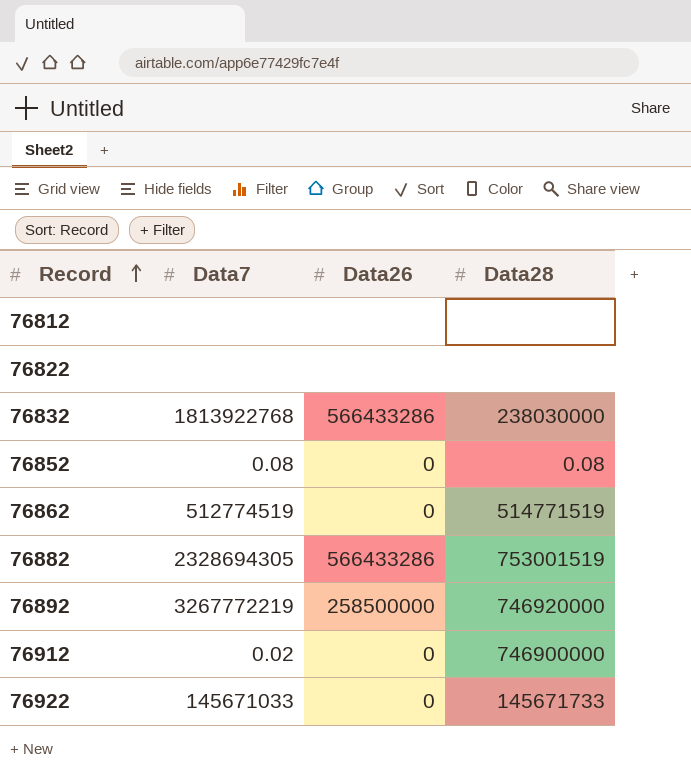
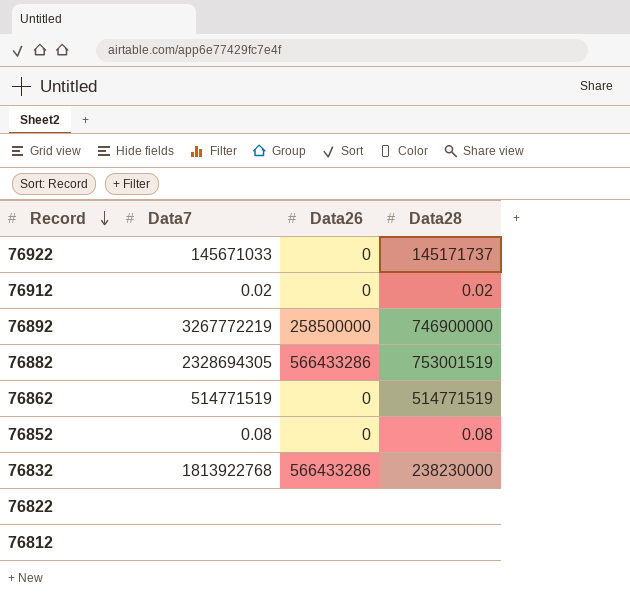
row order: Record ascending -> Record descending
76922 | Data28: 145671733 -> 145171737
76912 | Data28: 746900000 -> 0.02
76892 | Data28: 746920000 -> 746900000
76862 | Data7: 512774519 -> 514771519
76832 | Data28: 238030000 -> 238230000

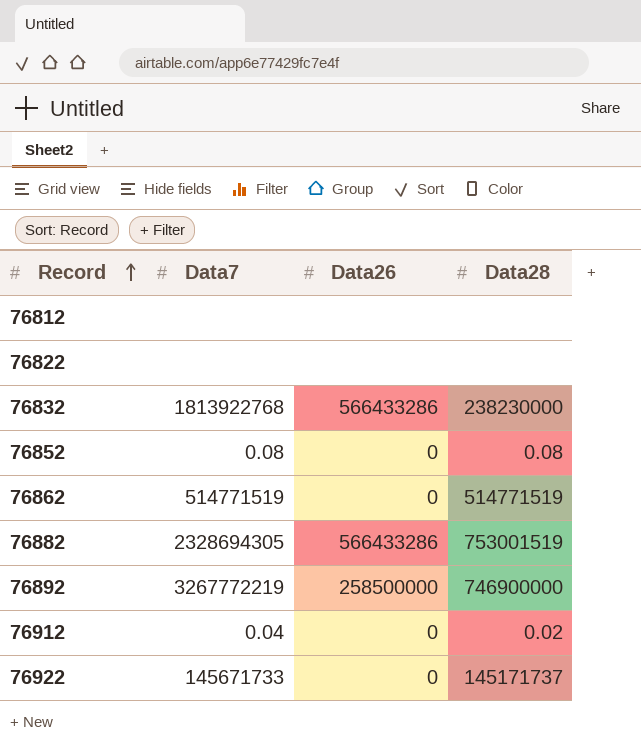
row order: Record descending -> Record ascending
76912 | Data7: 0.02 -> 0.04
76922 | Data7: 145671033 -> 145671733

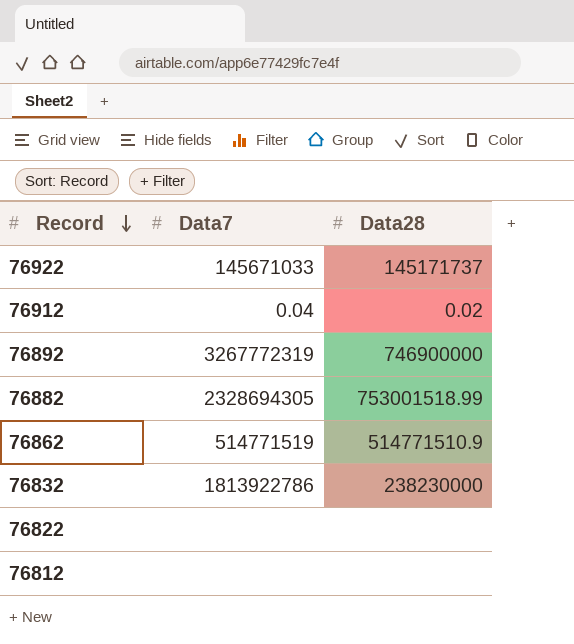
row order: Record ascending -> Record descending
column Data26 | position: 3 -> none
row 76852: 0.08 | 0 | 0.08 -> none
76922 | Data7: 145671733 -> 145671033
76892 | Data7: 3267772219 -> 3267772319
76882 | Data28: 753001519 -> 753001518.99
76862 | Data28: 514771519 -> 514771510.9
76832 | Data7: 1813922768 -> 1813922786

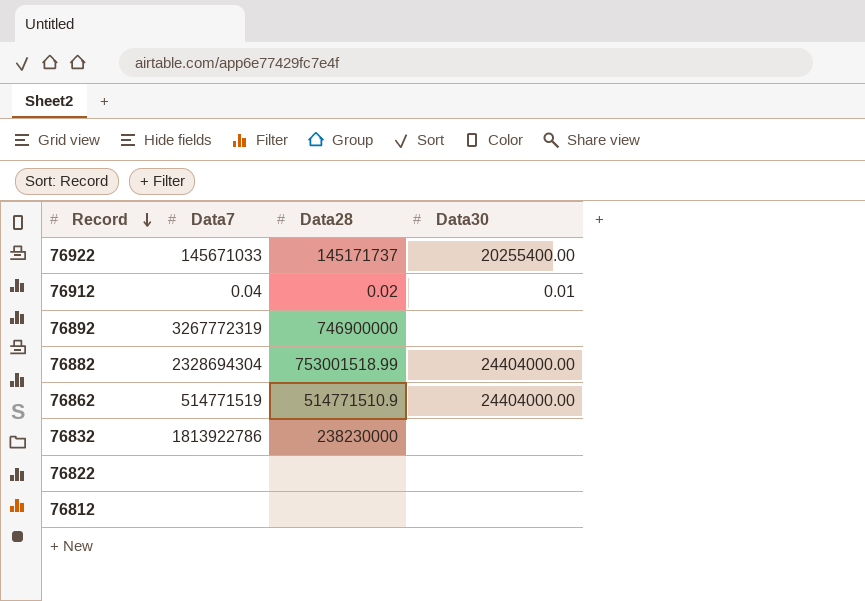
column Data30 | position: none -> 4
76882 | Data7: 2328694305 -> 2328694304

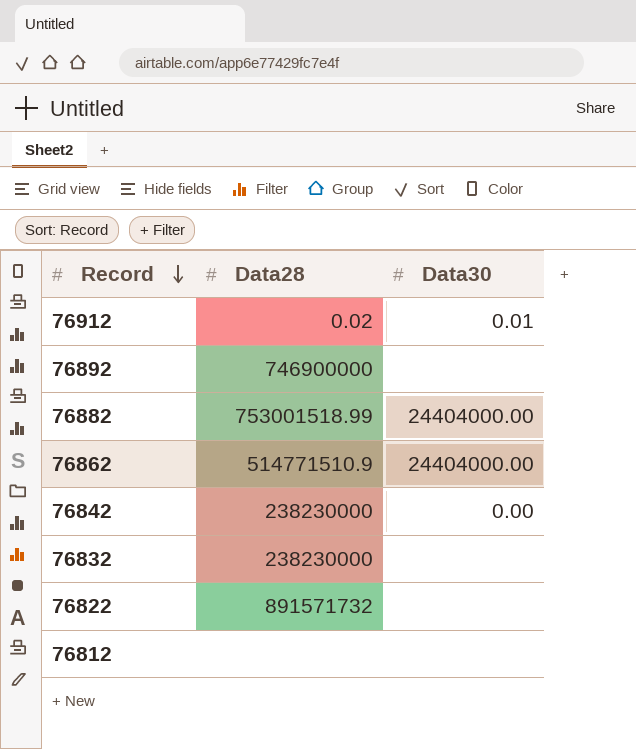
column Data7 | position: 2 -> none
row 76922: 145671033 | 145171737 | 20255400.00 -> none
row 76842: none -> 238230000 | 0.00
76822 | Data28: none -> 891571732

